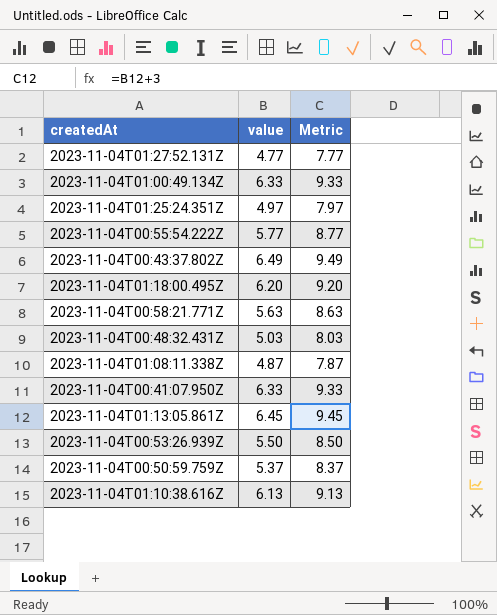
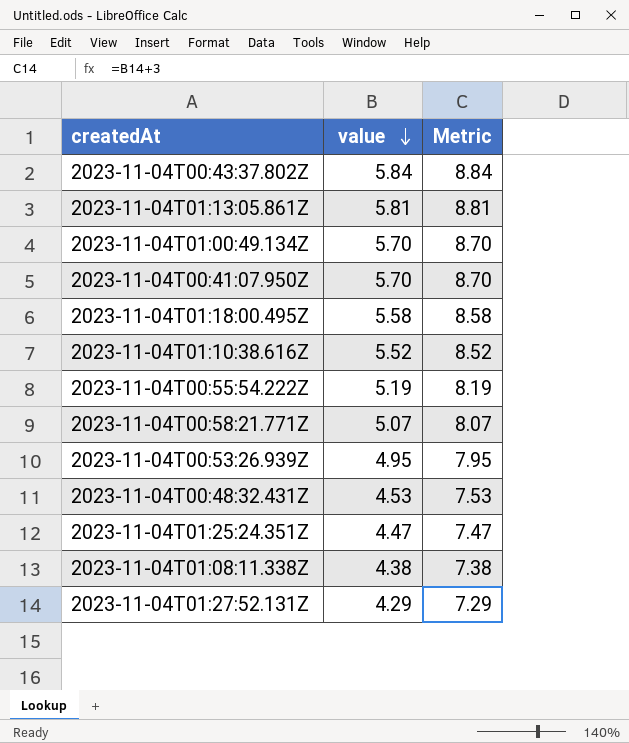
row order: none -> value descending
row 2023-11-04T00:50:59.759Z: 5.37 | 8.37 -> none
2023-11-04T00:43:37.802Z | value: 6.49 -> 5.84
2023-11-04T00:43:37.802Z | Metric: 9.49 -> 8.84
2023-11-04T01:13:05.861Z | value: 6.45 -> 5.81
2023-11-04T01:13:05.861Z | Metric: 9.45 -> 8.81
2023-11-04T01:00:49.134Z | value: 6.33 -> 5.70
2023-11-04T01:00:49.134Z | Metric: 9.33 -> 8.70
2023-11-04T00:41:07.950Z | value: 6.33 -> 5.70
2023-11-04T00:41:07.950Z | Metric: 9.33 -> 8.70
2023-11-04T01:18:00.495Z | value: 6.20 -> 5.58
2023-11-04T01:18:00.495Z | Metric: 9.20 -> 8.58
2023-11-04T01:10:38.616Z | value: 6.13 -> 5.52
2023-11-04T01:10:38.616Z | Metric: 9.13 -> 8.52
2023-11-04T00:55:54.222Z | value: 5.77 -> 5.19
2023-11-04T00:55:54.222Z | Metric: 8.77 -> 8.19
2023-11-04T00:58:21.771Z | value: 5.63 -> 5.07
2023-11-04T00:58:21.771Z | Metric: 8.63 -> 8.07
2023-11-04T00:53:26.939Z | value: 5.50 -> 4.95
2023-11-04T00:53:26.939Z | Metric: 8.50 -> 7.95
2023-11-04T00:48:32.431Z | value: 5.03 -> 4.53
2023-11-04T00:48:32.431Z | Metric: 8.03 -> 7.53
2023-11-04T01:25:24.351Z | value: 4.97 -> 4.47
2023-11-04T01:25:24.351Z | Metric: 7.97 -> 7.47
2023-11-04T01:08:11.338Z | value: 4.87 -> 4.38
2023-11-04T01:08:11.338Z | Metric: 7.87 -> 7.38
2023-11-04T01:27:52.131Z | value: 4.77 -> 4.29
2023-11-04T01:27:52.131Z | Metric: 7.77 -> 7.29

